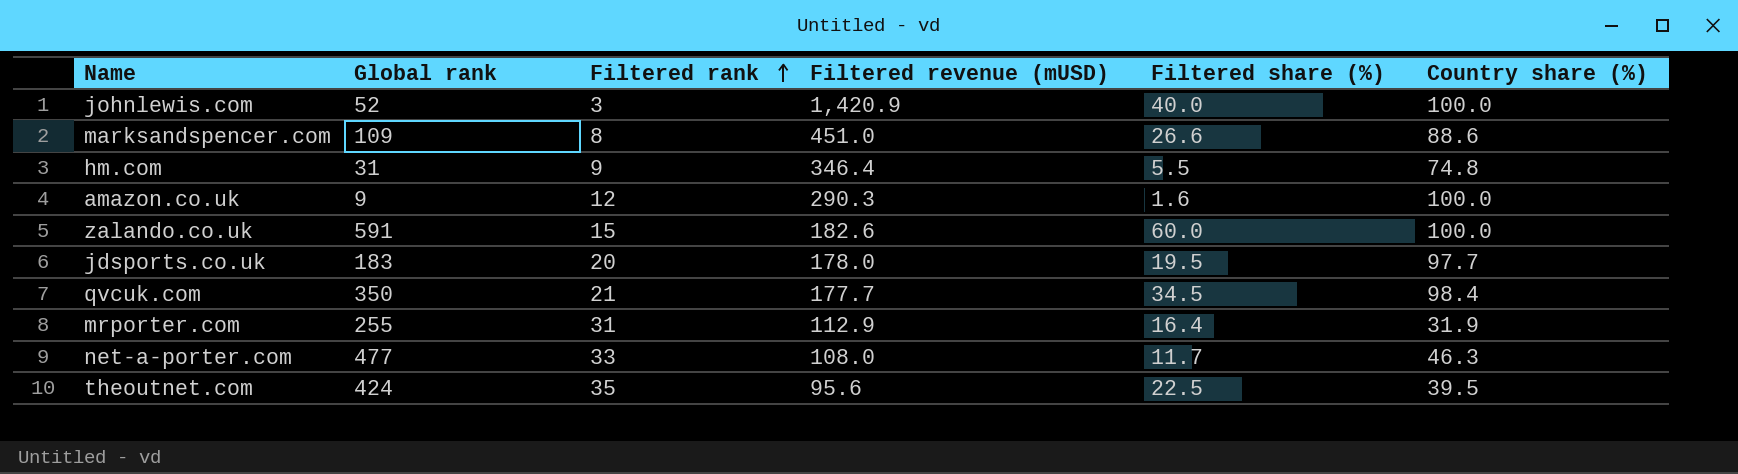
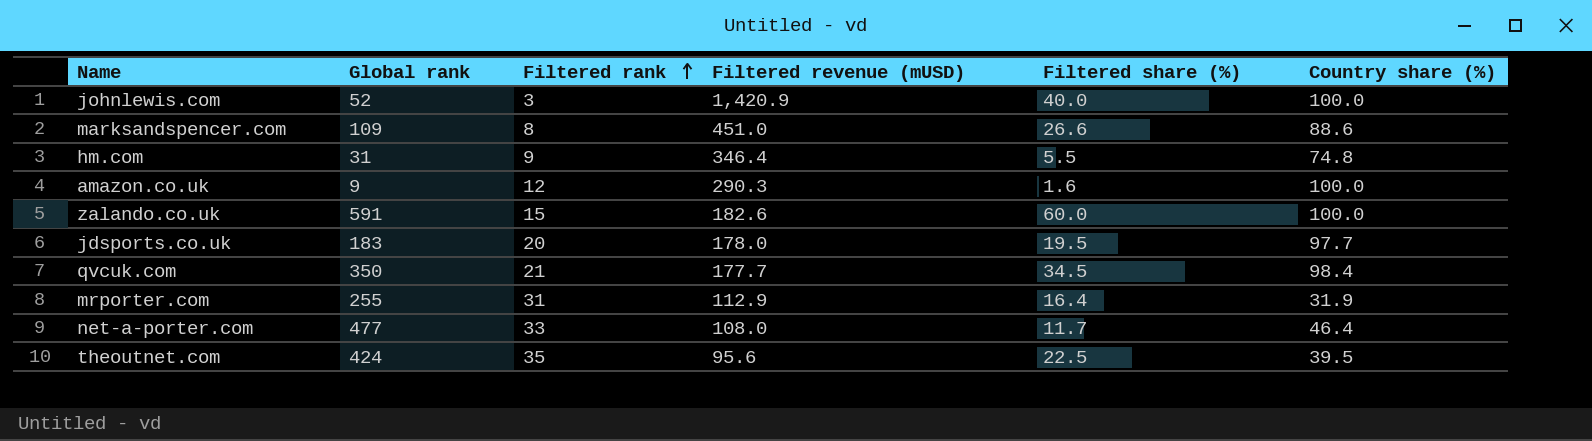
net-a-porter.com | Country share (%): 46.3 -> 46.4

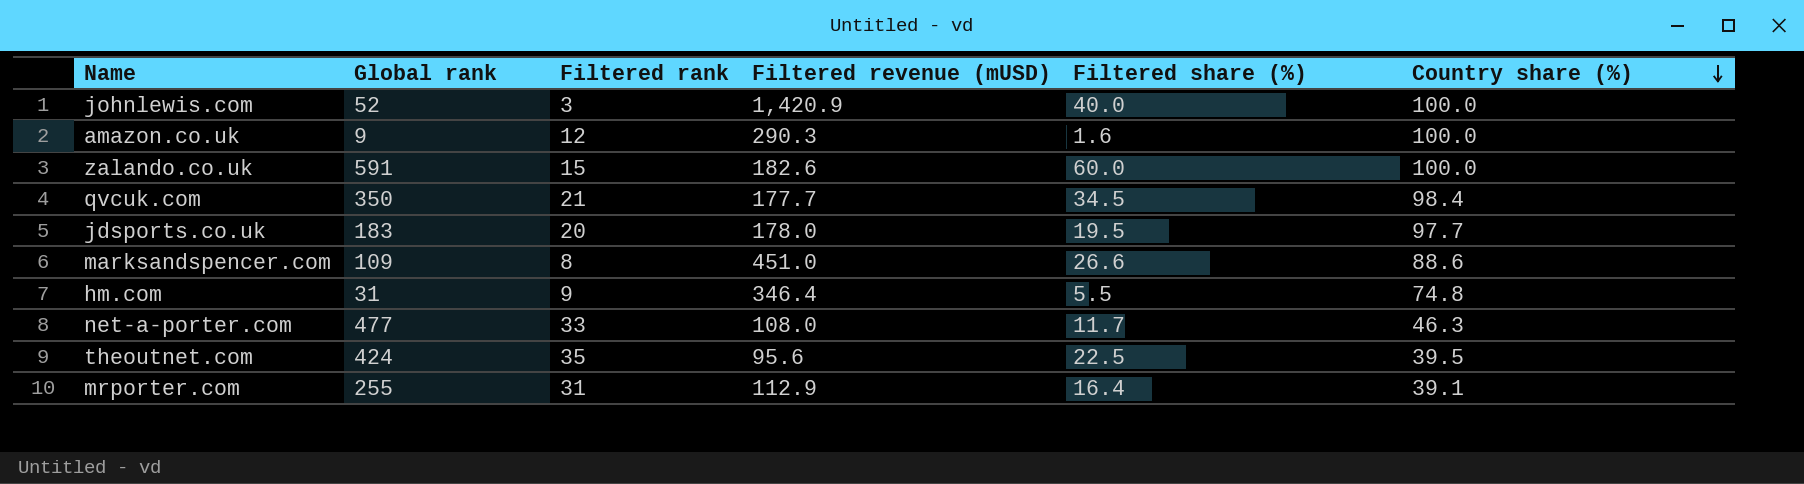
row order: Filtered rank ascending -> Country share (%) descending
net-a-porter.com | Country share (%): 46.4 -> 46.3
mrporter.com | Country share (%): 31.9 -> 39.1

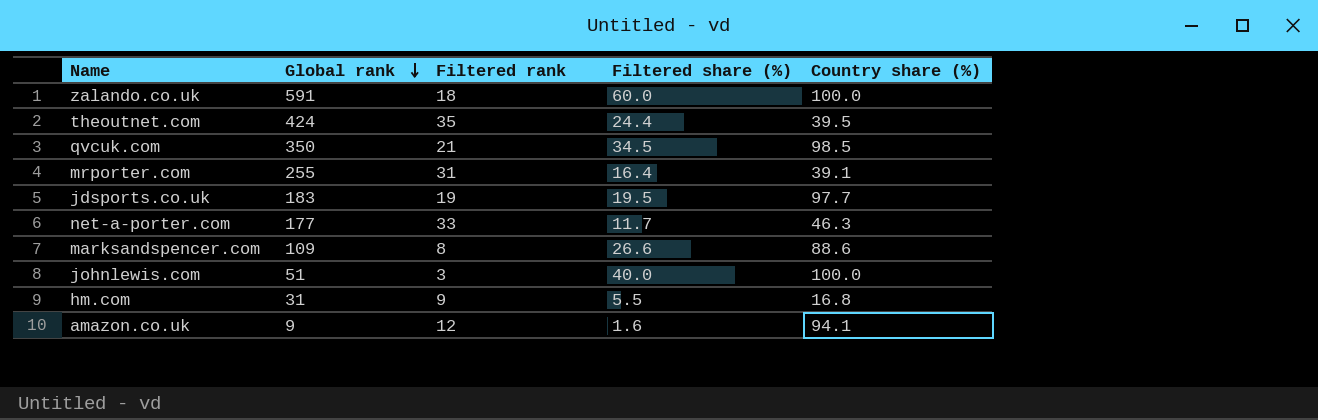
row order: Country share (%) descending -> Global rank descending
column Filtered revenue (mUSD) | position: 4 -> none
zalando.co.uk | Filtered rank: 15 -> 18
theoutnet.com | Filtered share (%): 22.5 -> 24.4
qvcuk.com | Country share (%): 98.4 -> 98.5
jdsports.co.uk | Filtered rank: 20 -> 19
net-a-porter.com | Global rank: 477 -> 177
johnlewis.com | Global rank: 52 -> 51
hm.com | Country share (%): 74.8 -> 16.8
amazon.co.uk | Country share (%): 100.0 -> 94.1

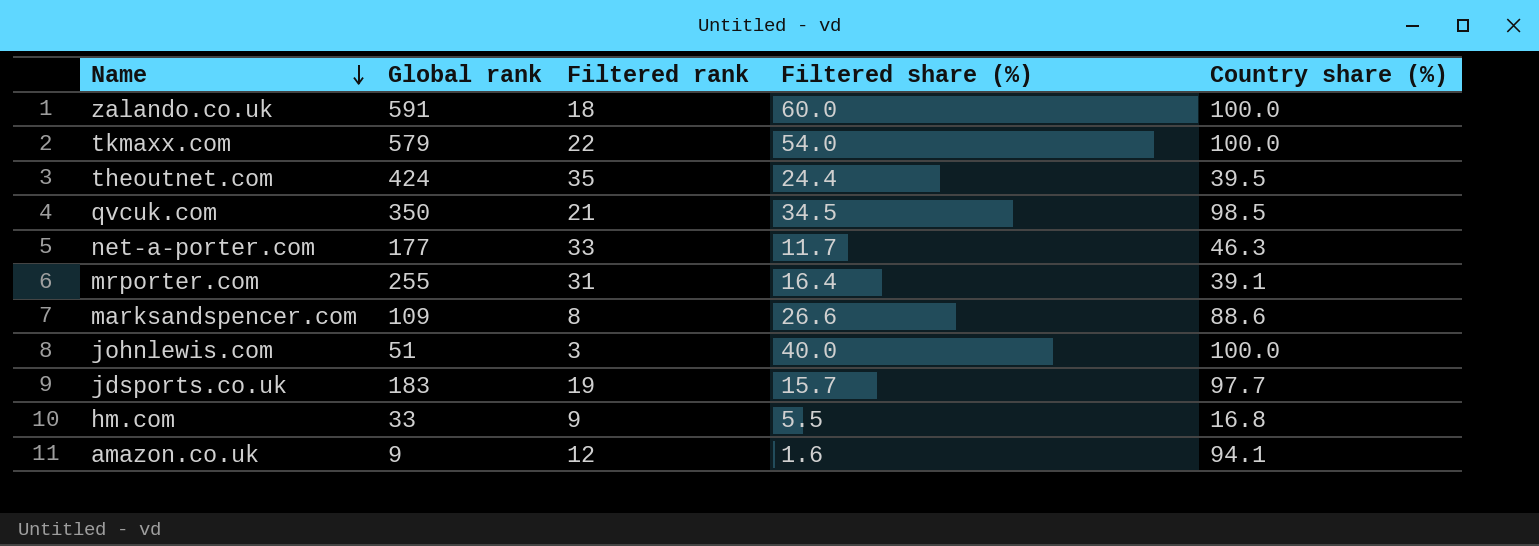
row order: Global rank descending -> Name descending
row tkmaxx.com: none -> 579 | 22 | 54.0 | 100.0
jdsports.co.uk | Filtered share (%): 19.5 -> 15.7
hm.com | Global rank: 31 -> 33

